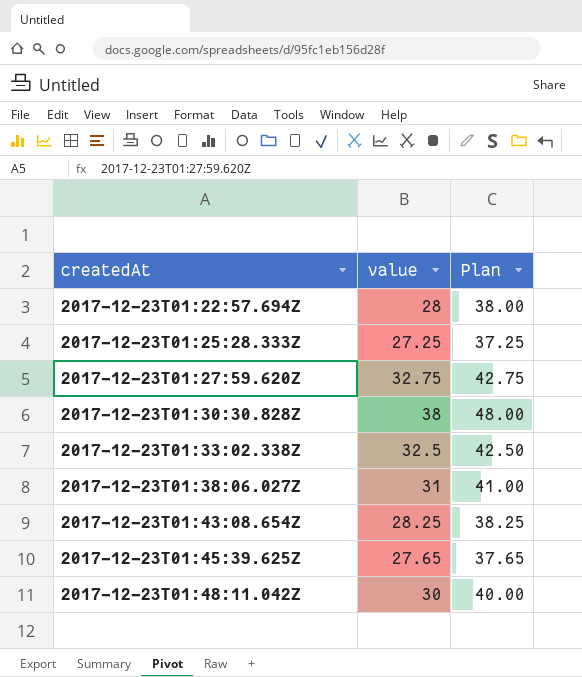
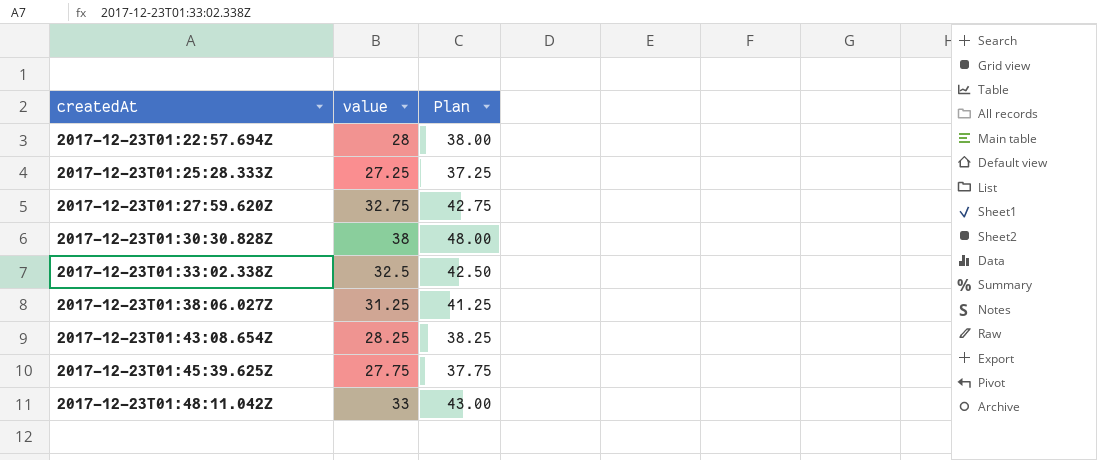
2017-12-23T01:38:06.027Z | value: 31 -> 31.25
2017-12-23T01:38:06.027Z | Plan: 41.00 -> 41.25
2017-12-23T01:45:39.625Z | value: 27.65 -> 27.75
2017-12-23T01:45:39.625Z | Plan: 37.65 -> 37.75
2017-12-23T01:48:11.042Z | value: 30 -> 33
2017-12-23T01:48:11.042Z | Plan: 40.00 -> 43.00

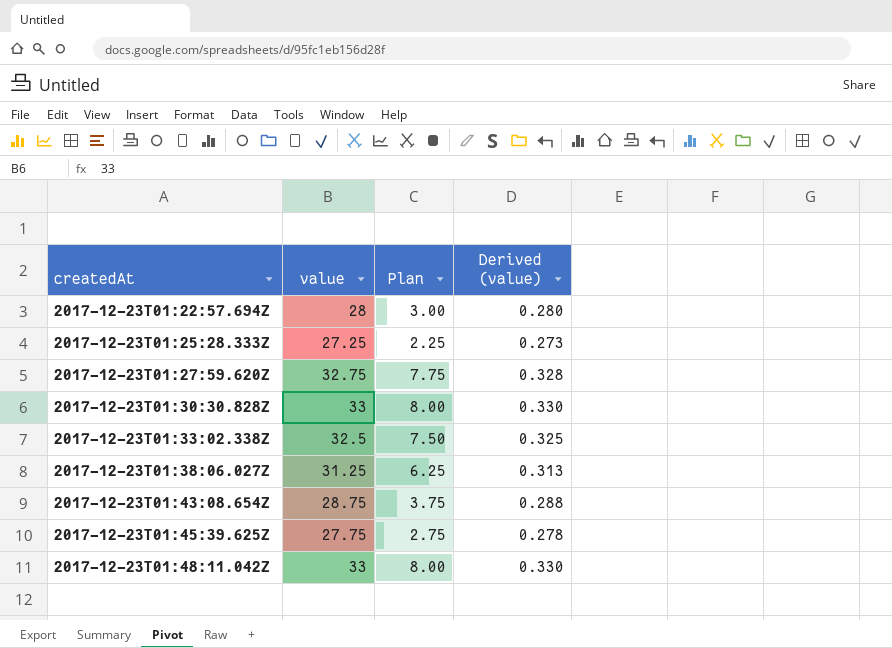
column Plan | formula: [value] + 10 -> [value] - 25
column Derived (value) | formula: none -> [value] * 0.01
2017-12-23T01:30:30.828Z | value: 38 -> 33
2017-12-23T01:43:08.654Z | value: 28.25 -> 28.75

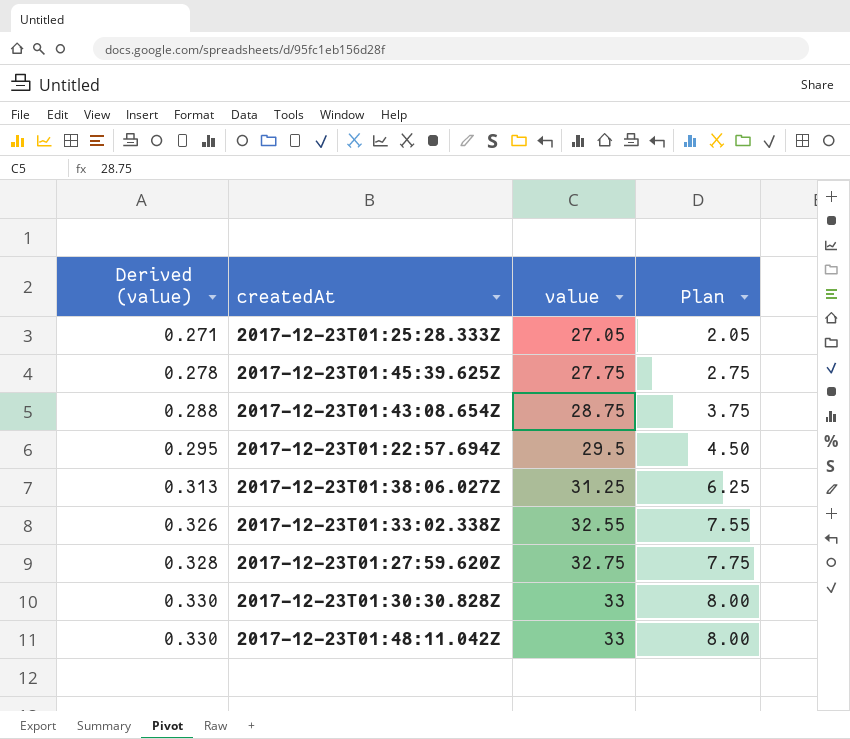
row order: createdAt ascending -> Derived (value) ascending
column Derived (value) | position: 4 -> 1
2017-12-23T01:25:28.333Z | Derived (value): 0.273 -> 0.271
2017-12-23T01:25:28.333Z | value: 27.25 -> 27.05
2017-12-23T01:25:28.333Z | Plan: 2.25 -> 2.05
2017-12-23T01:22:57.694Z | Derived (value): 0.280 -> 0.295
2017-12-23T01:22:57.694Z | value: 28 -> 29.5
2017-12-23T01:22:57.694Z | Plan: 3.00 -> 4.50
2017-12-23T01:33:02.338Z | Derived (value): 0.325 -> 0.326
2017-12-23T01:33:02.338Z | value: 32.5 -> 32.55
2017-12-23T01:33:02.338Z | Plan: 7.50 -> 7.55

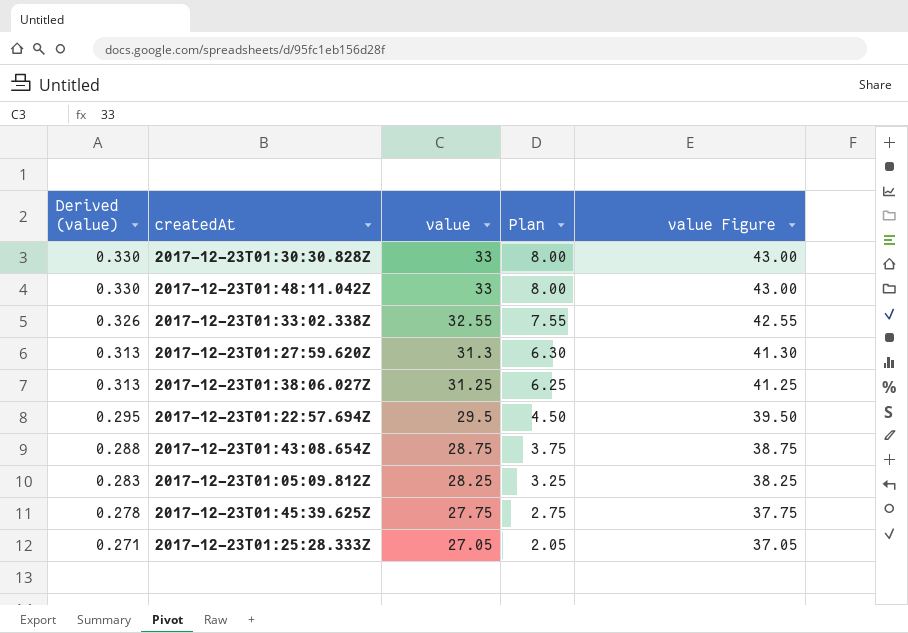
row order: Derived (value) ascending -> Derived (value) descending
column value Figure | formula: none -> [value] + 10
2017-12-23T01:27:59.620Z | Derived (value): 0.328 -> 0.313
2017-12-23T01:27:59.620Z | value: 32.75 -> 31.3
2017-12-23T01:27:59.620Z | Plan: 7.75 -> 6.30
row 2017-12-23T01:05:09.812Z: none -> 0.283 | 28.25 | 3.25 | 38.25

